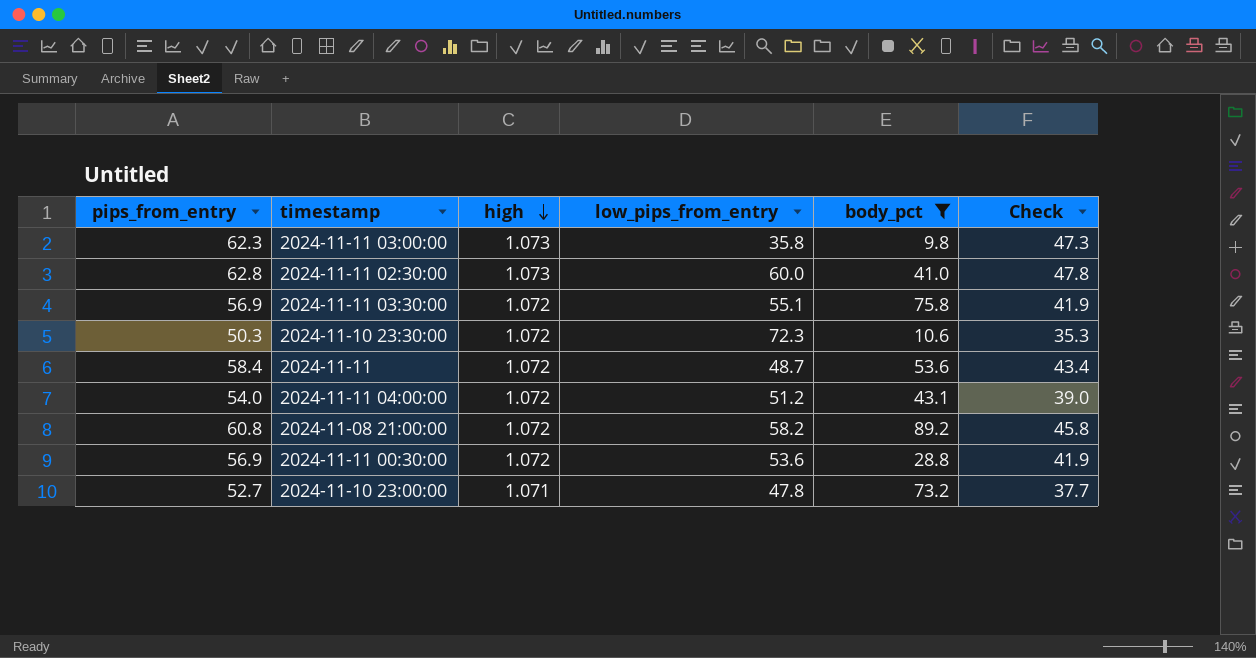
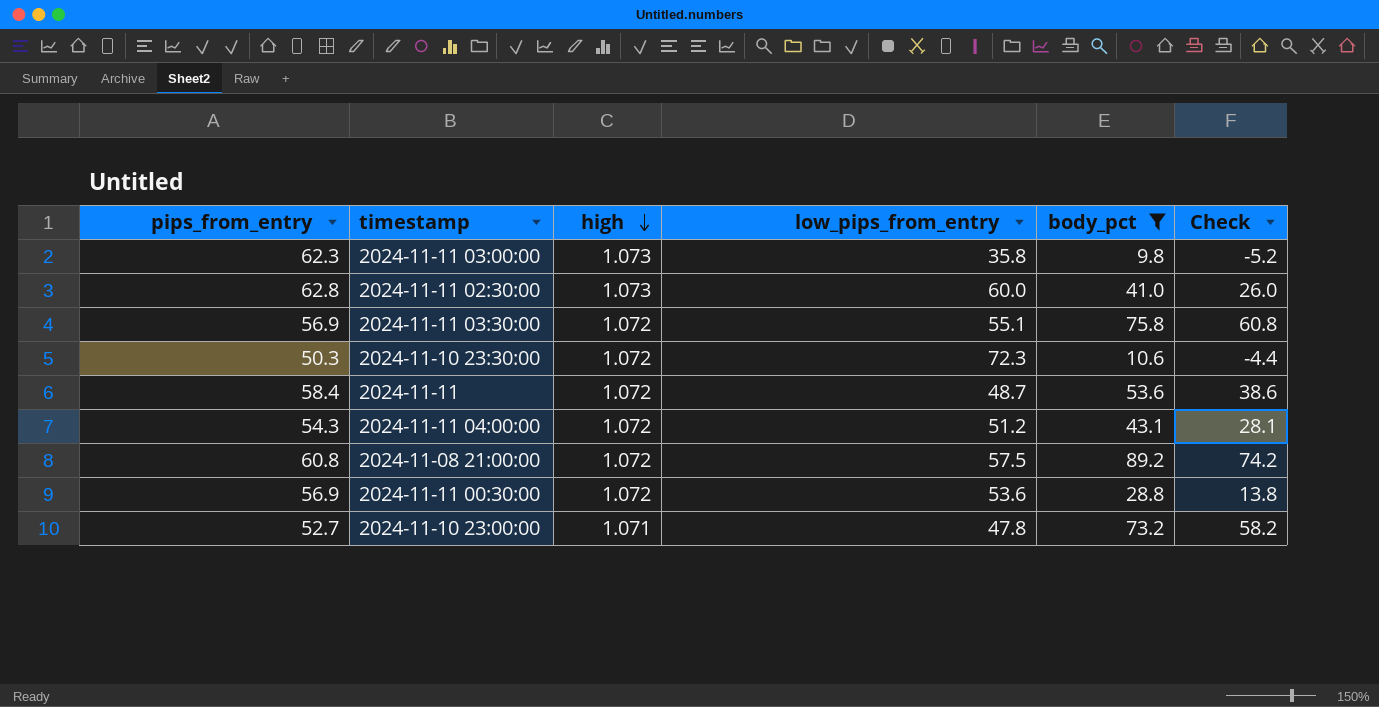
column Check | formula: [pips_from_entry] - 15 -> [body_pct] - 15
2024-11-11 04:00:00 | pips_from_entry: 54.0 -> 54.3
2024-11-08 21:00:00 | low_pips_from_entry: 58.2 -> 57.5

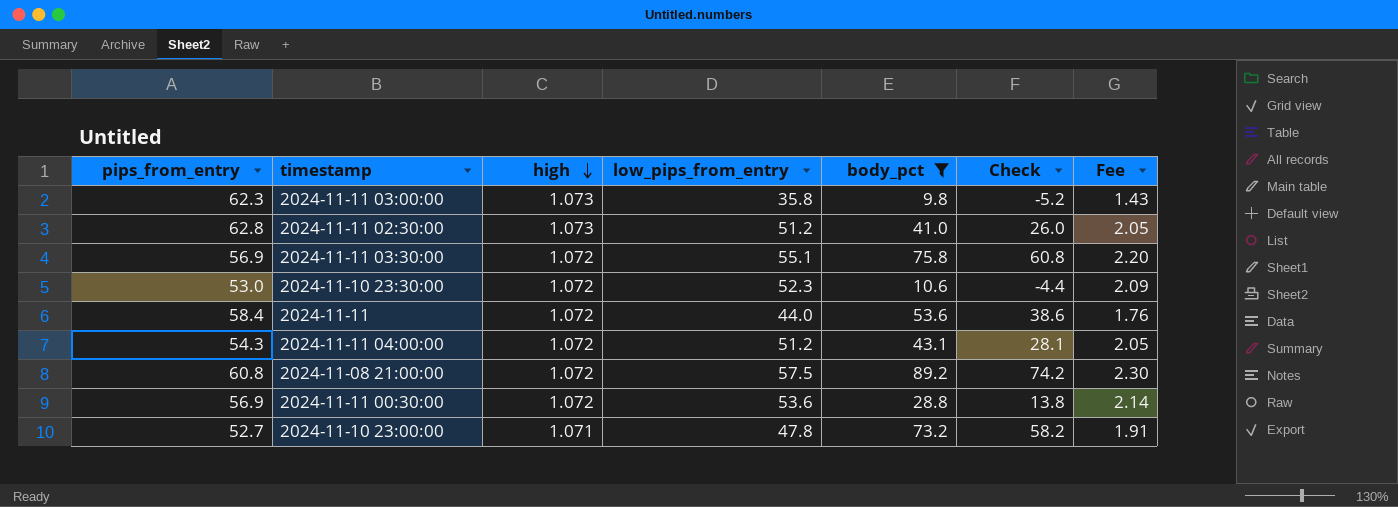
column Fee | formula: none -> [low_pips_from_entry] * 0.04
2024-11-11 02:30:00 | low_pips_from_entry: 60.0 -> 51.2
2024-11-10 23:30:00 | pips_from_entry: 50.3 -> 53.0
2024-11-10 23:30:00 | low_pips_from_entry: 72.3 -> 52.3
2024-11-11 | low_pips_from_entry: 48.7 -> 44.0

